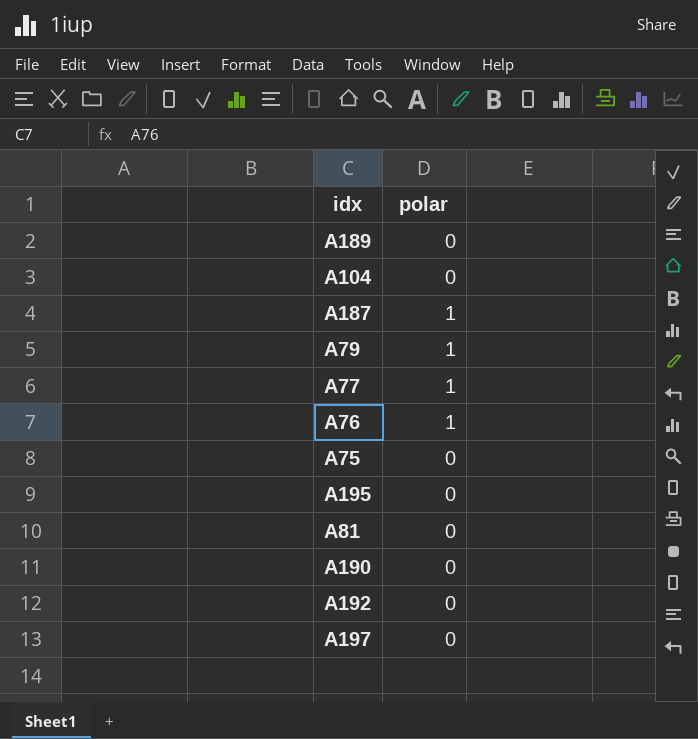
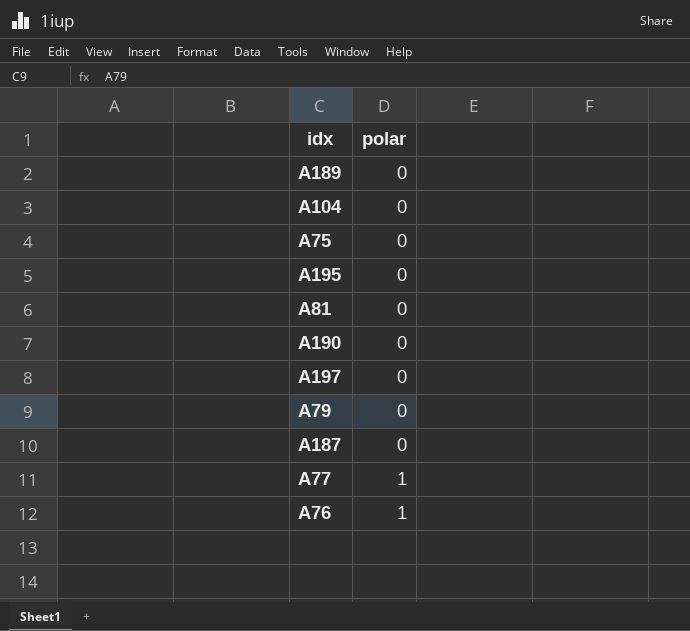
row order: none -> polar ascending
row A192: 0 -> none
A79 | polar: 1 -> 0
A187 | polar: 1 -> 0

